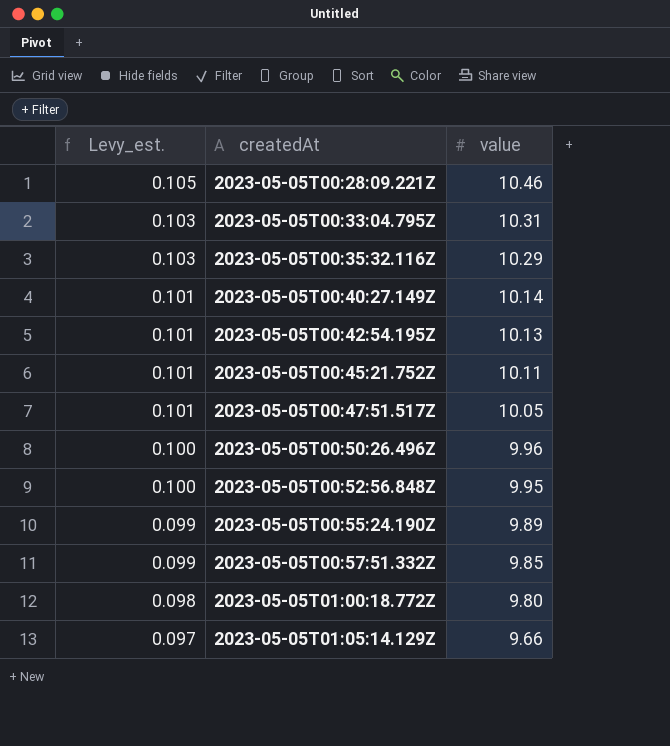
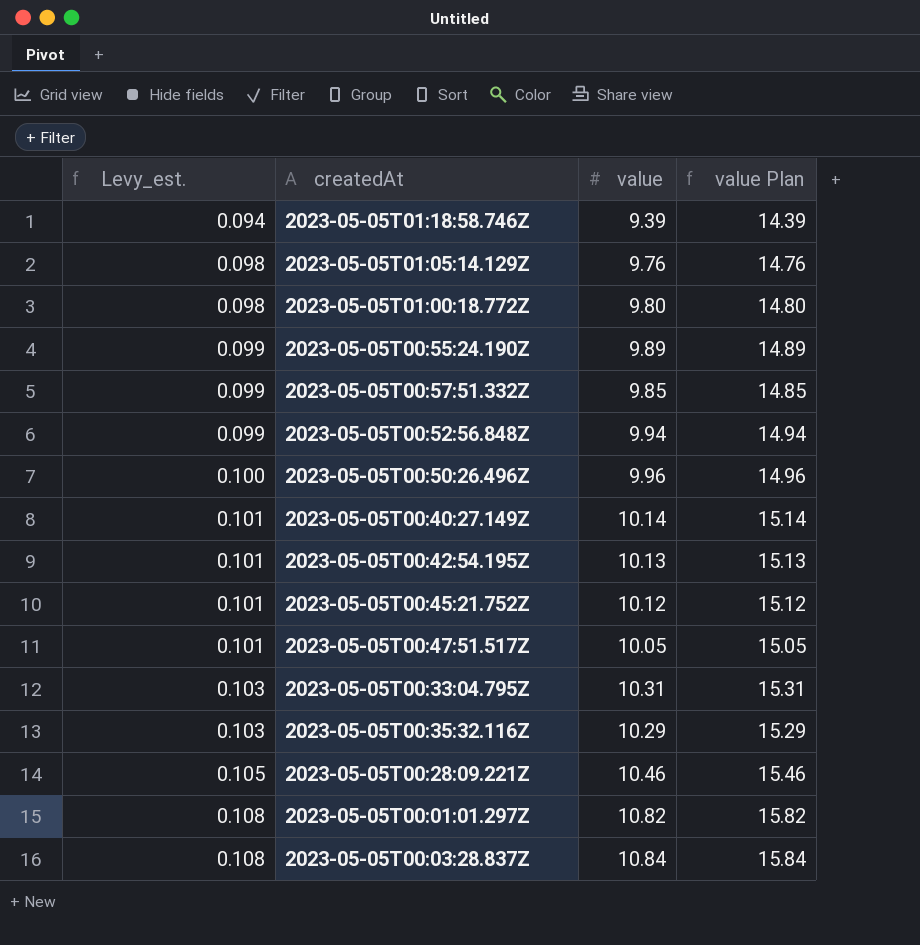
row order: Levy_est. descending -> Levy_est. ascending
column value Plan | formula: none -> [value] + 5
row 2023-05-05T01:18:58.746Z: none -> 0.094 | 9.39 | 14.39
2023-05-05T01:05:14.129Z | Levy_est.: 0.097 -> 0.098
2023-05-05T01:05:14.129Z | value: 9.66 -> 9.76
2023-05-05T00:52:56.848Z | Levy_est.: 0.100 -> 0.099
2023-05-05T00:52:56.848Z | value: 9.95 -> 9.94
2023-05-05T00:45:21.752Z | value: 10.11 -> 10.12
row 2023-05-05T00:01:01.297Z: none -> 0.108 | 10.82 | 15.82
row 2023-05-05T00:03:28.837Z: none -> 0.108 | 10.84 | 15.84

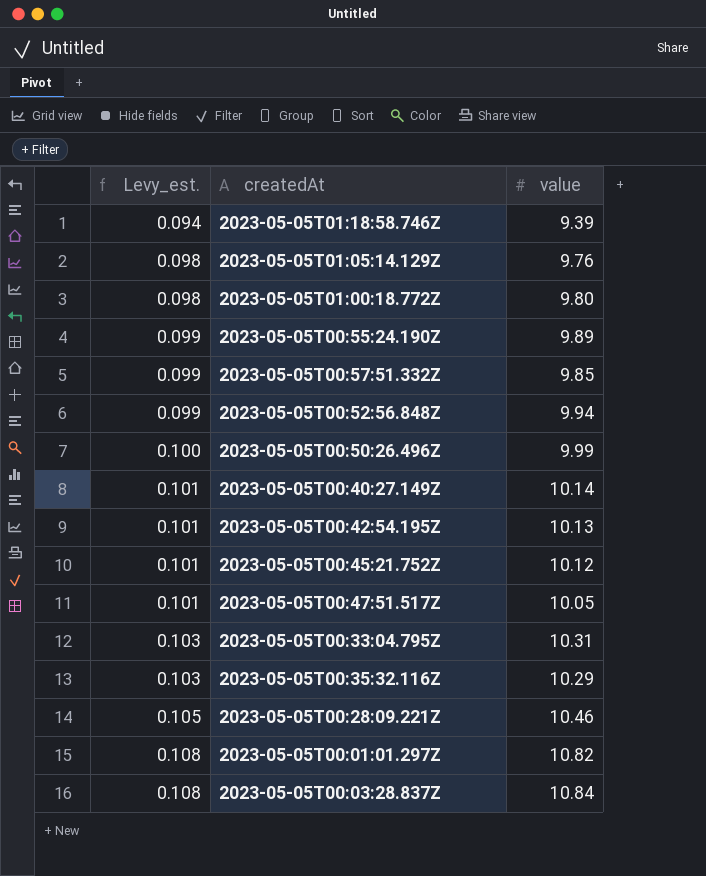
column value Plan | formula: [value] + 5 -> none
2023-05-05T00:50:26.496Z | value: 9.96 -> 9.99

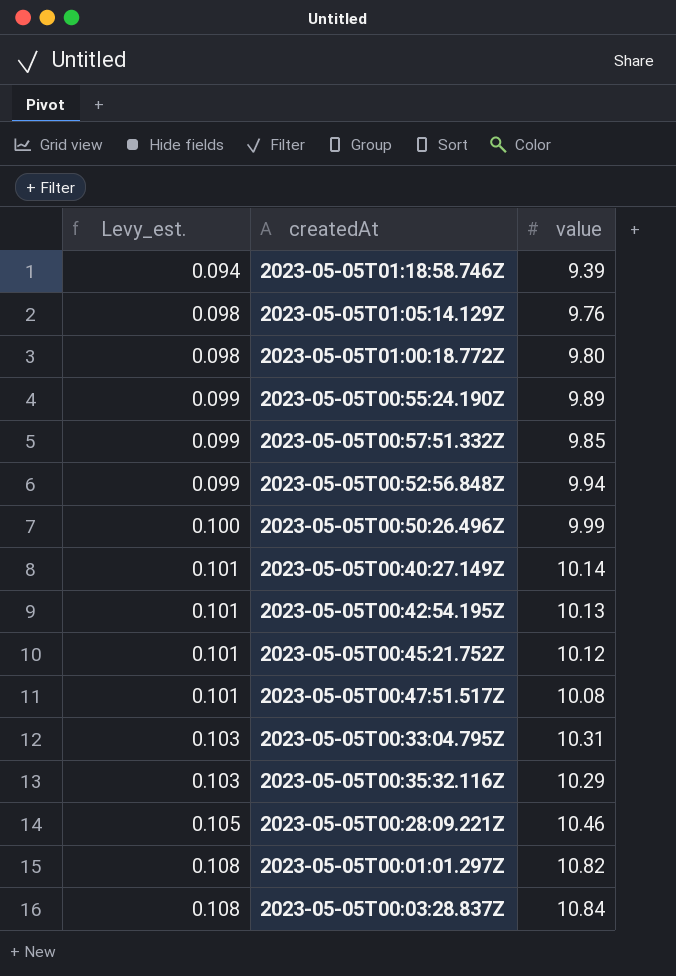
2023-05-05T00:47:51.517Z | value: 10.05 -> 10.08

